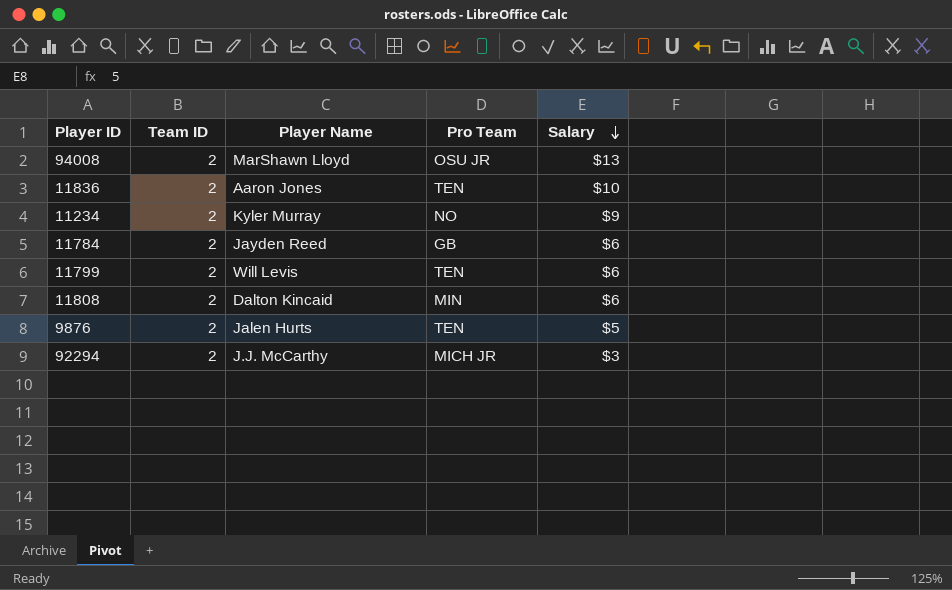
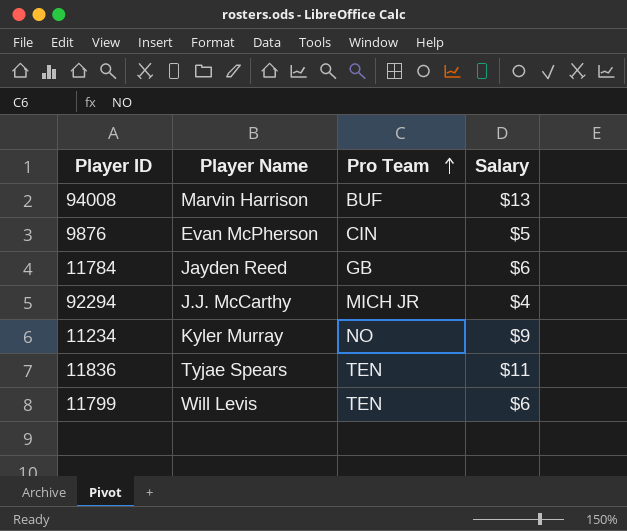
row order: Salary descending -> Pro Team ascending
column Team ID | position: 2 -> none
row 11808: 2 | Dalton Kincaid | MIN | $6 -> none
94008 | Player Name: MarShawn Lloyd -> Marvin Harrison
94008 | Pro Team: OSU JR -> BUF
9876 | Player Name: Jalen Hurts -> Evan McPherson
9876 | Pro Team: TEN -> CIN
92294 | Salary: $3 -> $4
11836 | Player Name: Aaron Jones -> Tyjae Spears
11836 | Salary: $10 -> $11

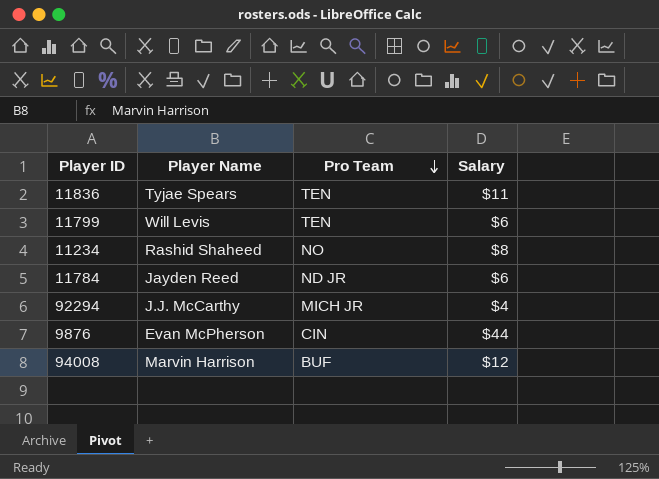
row order: Pro Team ascending -> Pro Team descending
11234 | Player Name: Kyler Murray -> Rashid Shaheed
11234 | Salary: $9 -> $8
11784 | Pro Team: GB -> ND JR
9876 | Salary: $5 -> $44
94008 | Salary: $13 -> $12

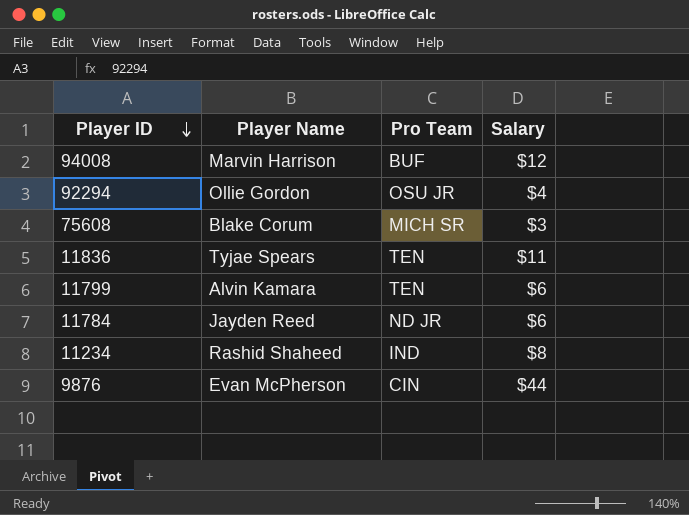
row order: Pro Team descending -> Player ID descending
92294 | Player Name: J.J. McCarthy -> Ollie Gordon
92294 | Pro Team: MICH JR -> OSU JR
row 75608: none -> Blake Corum | MICH SR | $3
11799 | Player Name: Will Levis -> Alvin Kamara
11234 | Pro Team: NO -> IND

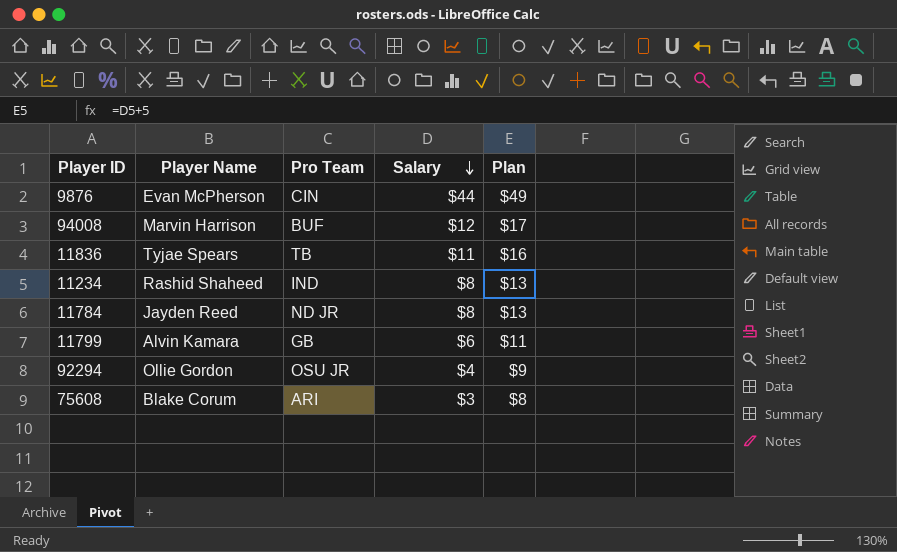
row order: Player ID descending -> Salary descending
column Plan | formula: none -> [Salary] + 5
11836 | Pro Team: TEN -> TB
11784 | Salary: $6 -> $8
11799 | Pro Team: TEN -> GB
75608 | Pro Team: MICH SR -> ARI

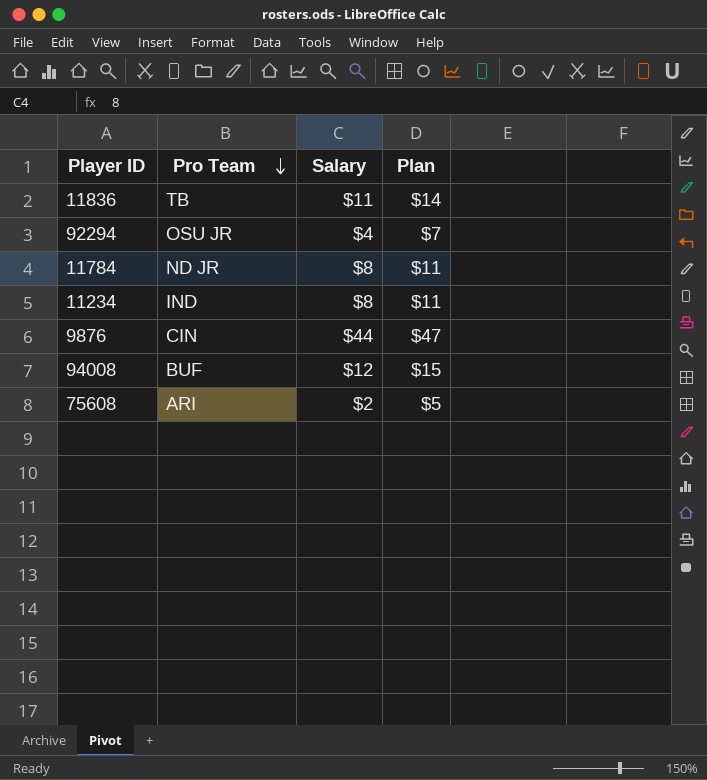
row order: Salary descending -> Pro Team descending
column Player Name | position: 2 -> none
column Plan | formula: [Salary] + 5 -> [Salary] + 3
row 11799: Alvin Kamara | GB | $6 | $11 -> none
75608 | Salary: $3 -> $2

